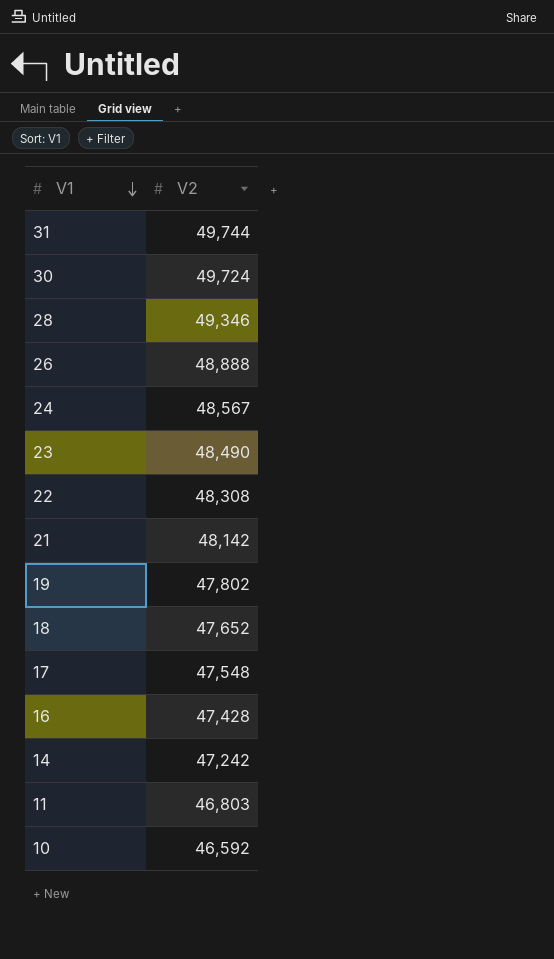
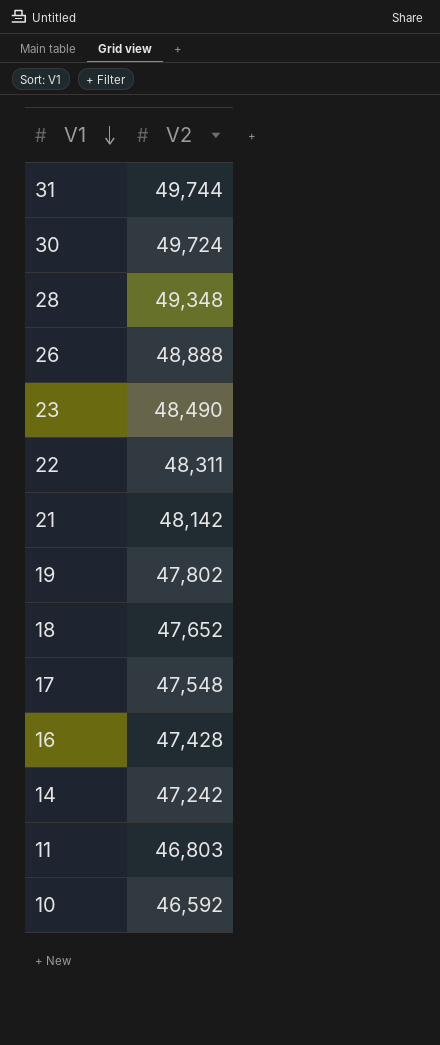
row 24: 48,567 -> none
28 | V2: 49,346 -> 49,348
22 | V2: 48,308 -> 48,311

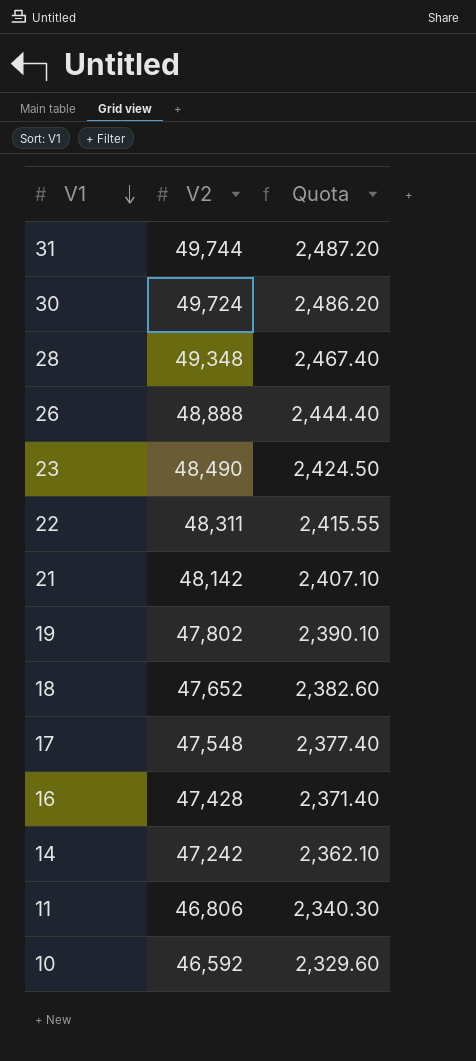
column Quota | formula: none -> [V2] * 0.05
11 | V2: 46,803 -> 46,806

